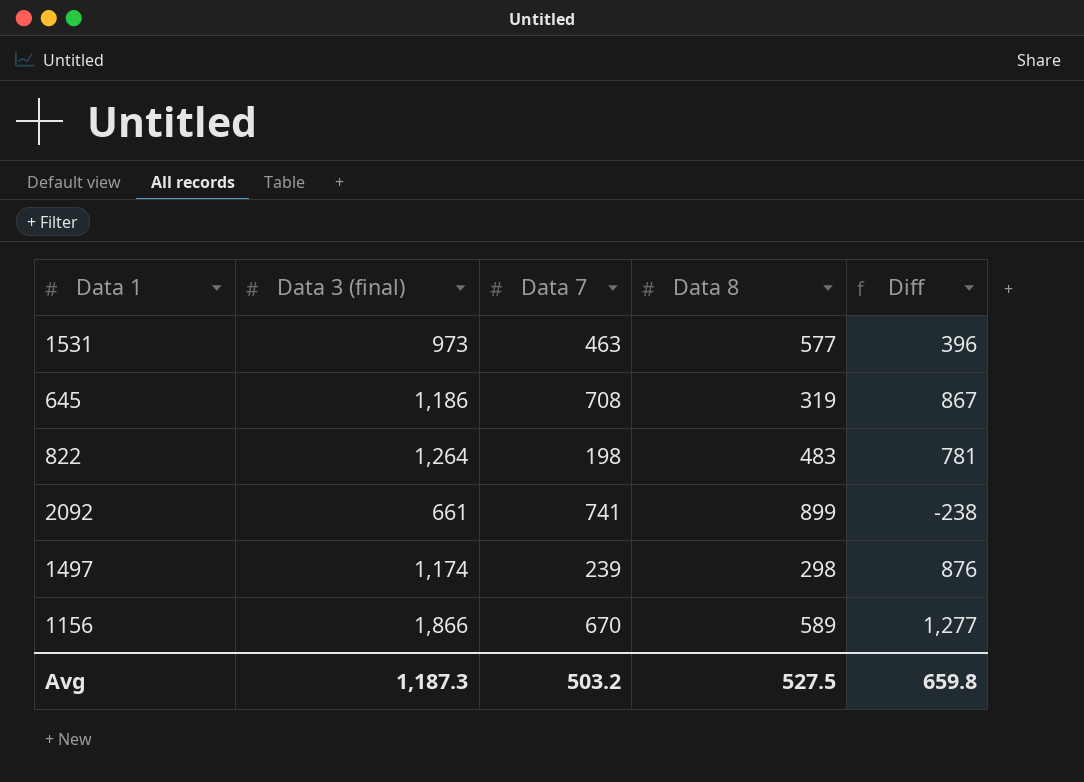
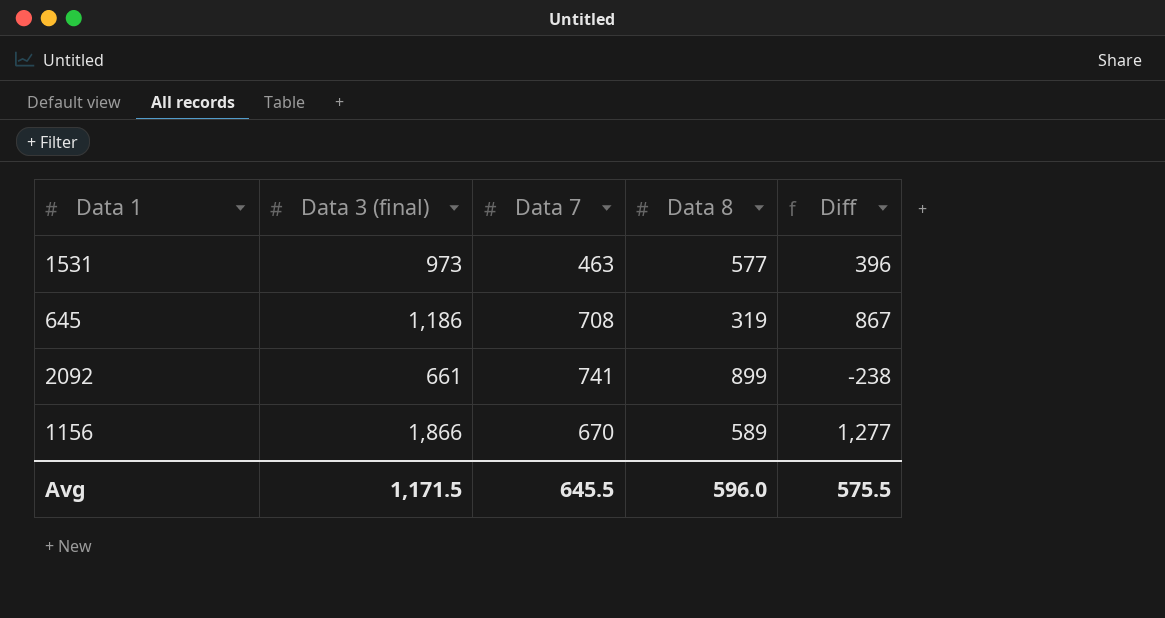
row 822: 1,264 | 198 | 483 | 781 -> none
row 1497: 1,174 | 239 | 298 | 876 -> none
Avg | Data 3 (final): 1,187.3 -> 1,171.5
Avg | Data 7: 503.2 -> 645.5
Avg | Data 8: 527.5 -> 596.0
Avg | Diff: 659.8 -> 575.5

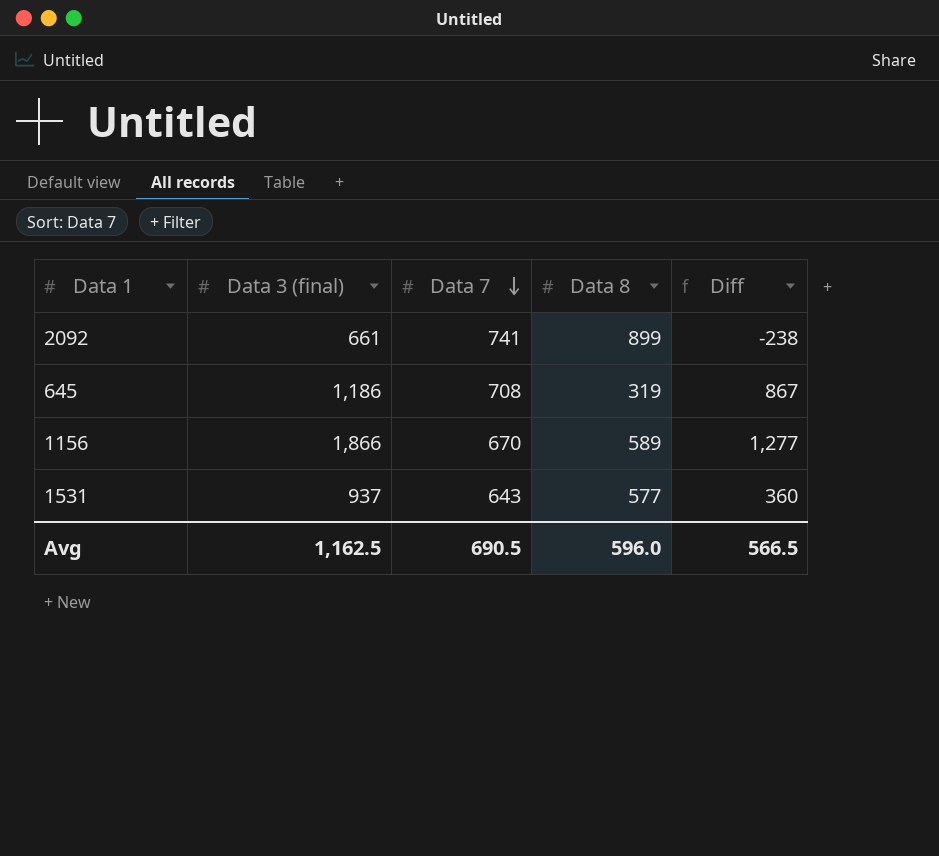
row order: none -> Data 7 descending
1531 | Data 3 (final): 973 -> 937
1531 | Data 7: 463 -> 643
1531 | Diff: 396 -> 360
Avg | Data 3 (final): 1,171.5 -> 1,162.5
Avg | Data 7: 645.5 -> 690.5
Avg | Diff: 575.5 -> 566.5

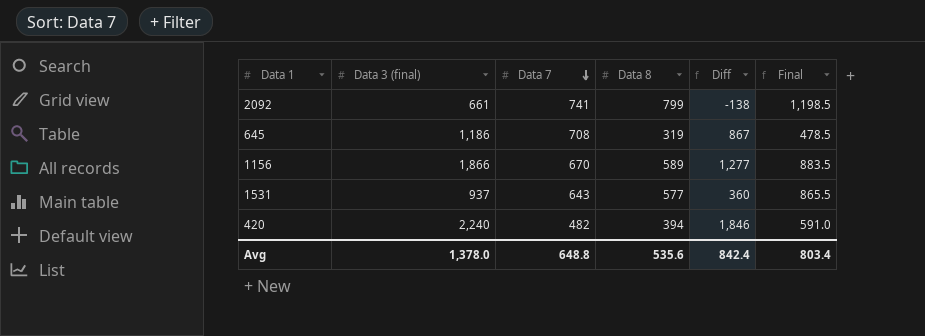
column Final | formula: none -> [Data 8] * 1.5
2092 | Data 8: 899 -> 799
2092 | Diff: -238 -> -138
row 420: none -> 2,240 | 482 | 394 | 1,846 | 591.0
Avg | Data 3 (final): 1,162.5 -> 1,378.0
Avg | Data 7: 690.5 -> 648.8
Avg | Data 8: 596.0 -> 535.6
Avg | Diff: 566.5 -> 842.4

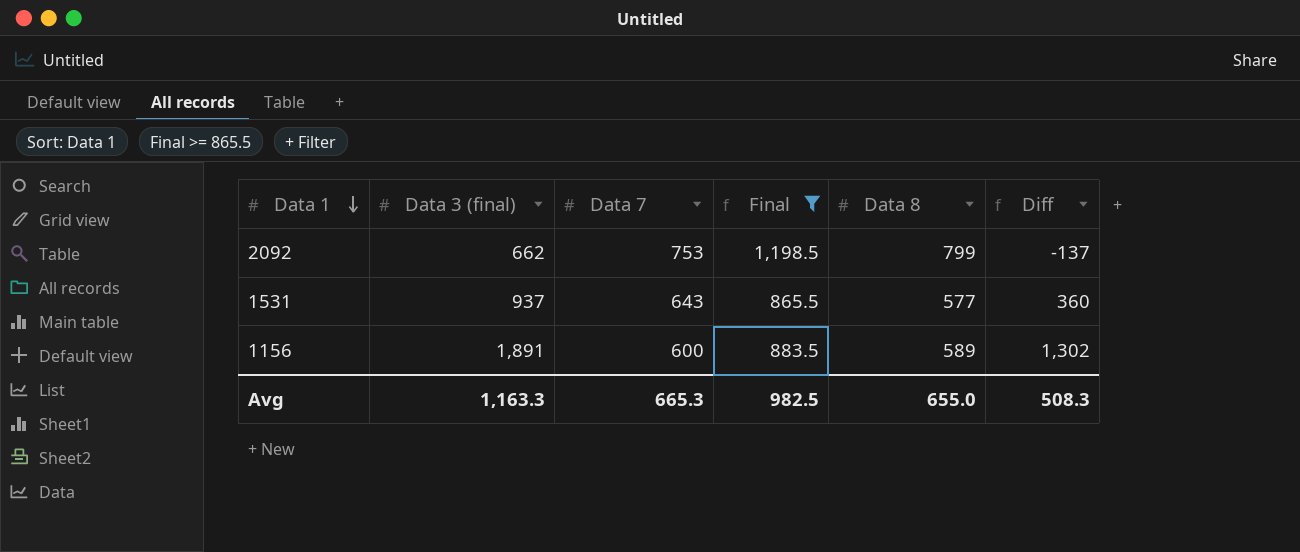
filter: none -> Final >= 865.5
row order: Data 7 descending -> Data 1 descending
column Final | position: 6 -> 4
2092 | Data 3 (final): 661 -> 662
2092 | Data 7: 741 -> 753
2092 | Diff: -138 -> -137
1156 | Data 3 (final): 1,866 -> 1,891
1156 | Data 7: 670 -> 600
1156 | Diff: 1,277 -> 1,302
Avg | Data 3 (final): 1,378.0 -> 1,163.3
Avg | Data 7: 648.8 -> 665.3
Avg | Final: 803.4 -> 982.5
Avg | Data 8: 535.6 -> 655.0
Avg | Diff: 842.4 -> 508.3

